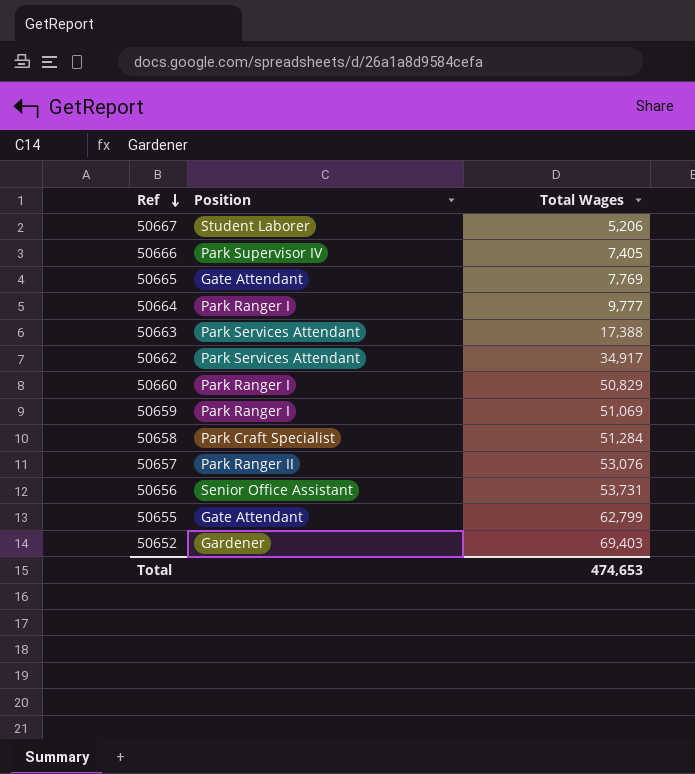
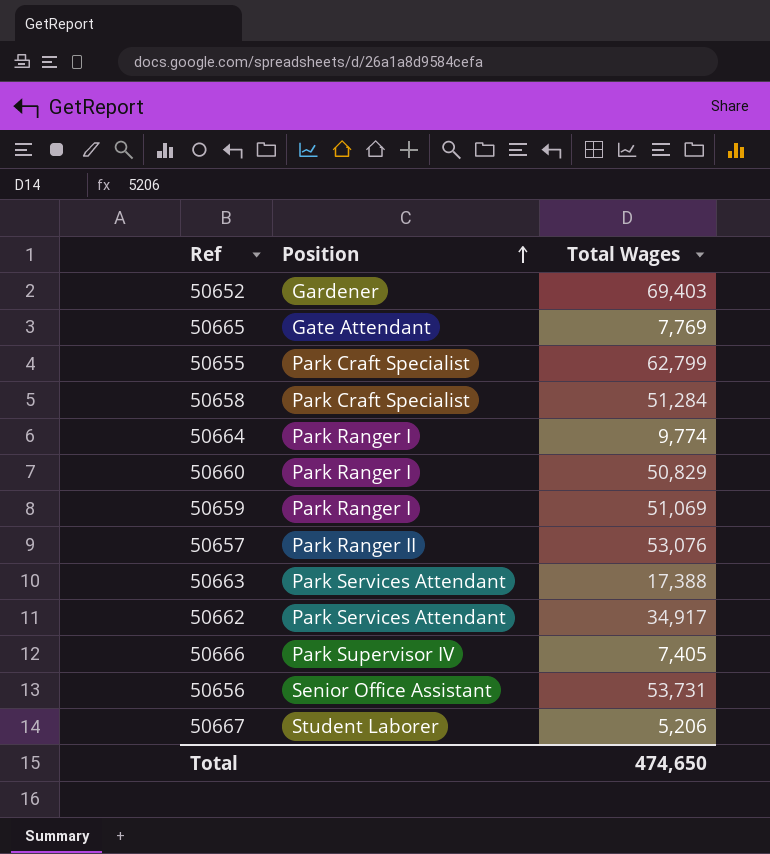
row order: Ref descending -> Position ascending
50655 | Position: Gate Attendant -> Park Craft Specialist
50664 | Total Wages: 9,777 -> 9,774
Total | Total Wages: 474,653 -> 474,650

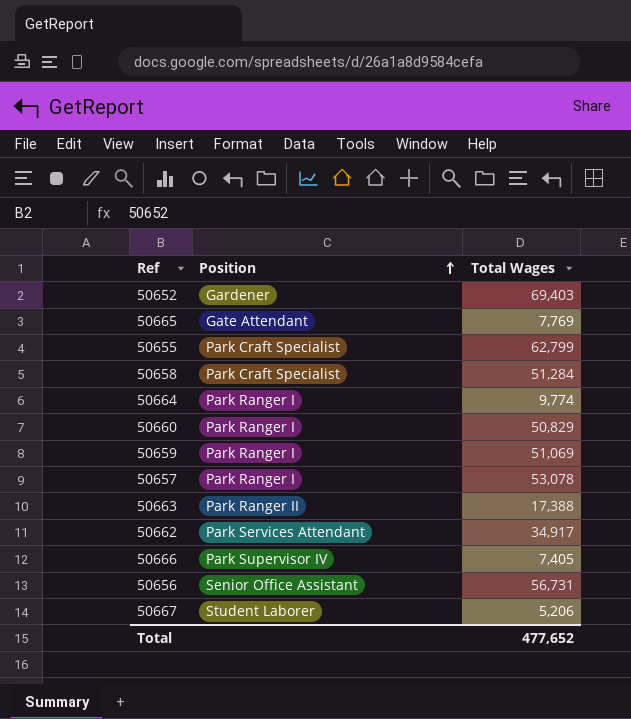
50657 | Position: Park Ranger II -> Park Ranger I
50657 | Total Wages: 53,076 -> 53,078
50663 | Position: Park Services Attendant -> Park Ranger II
50656 | Total Wages: 53,731 -> 56,731
Total | Total Wages: 474,650 -> 477,652

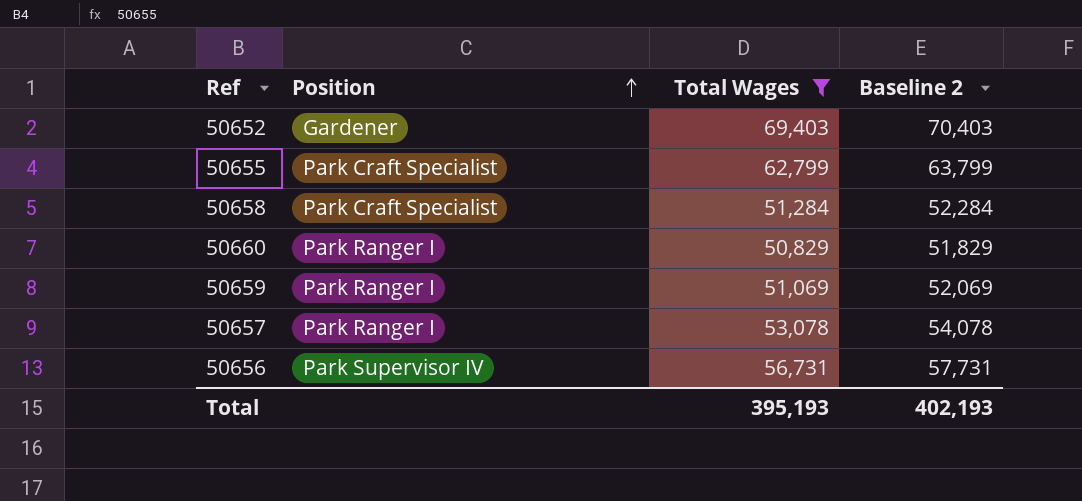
filter: none -> Total Wages >= 50,829
column Baseline 2 | formula: none -> [Total Wages] + 1000
50656 | Position: Senior Office Assistant -> Park Supervisor IV
Total | Total Wages: 477,652 -> 395,193

